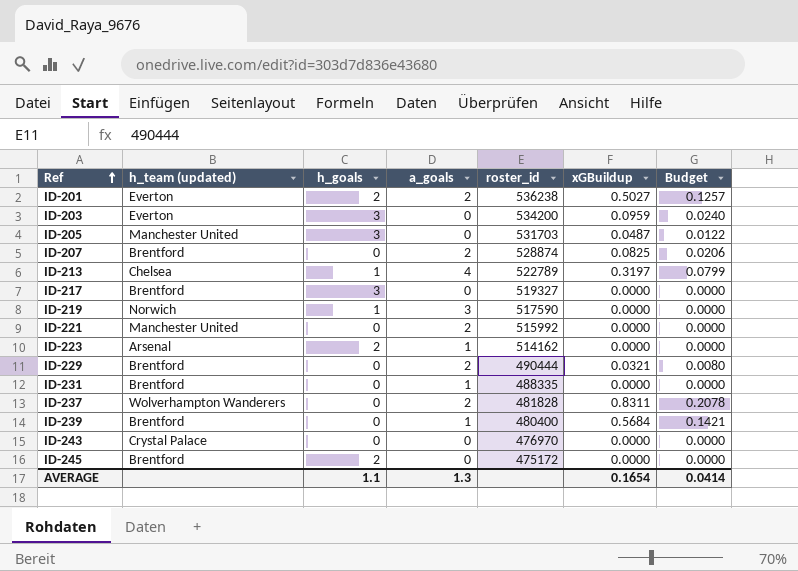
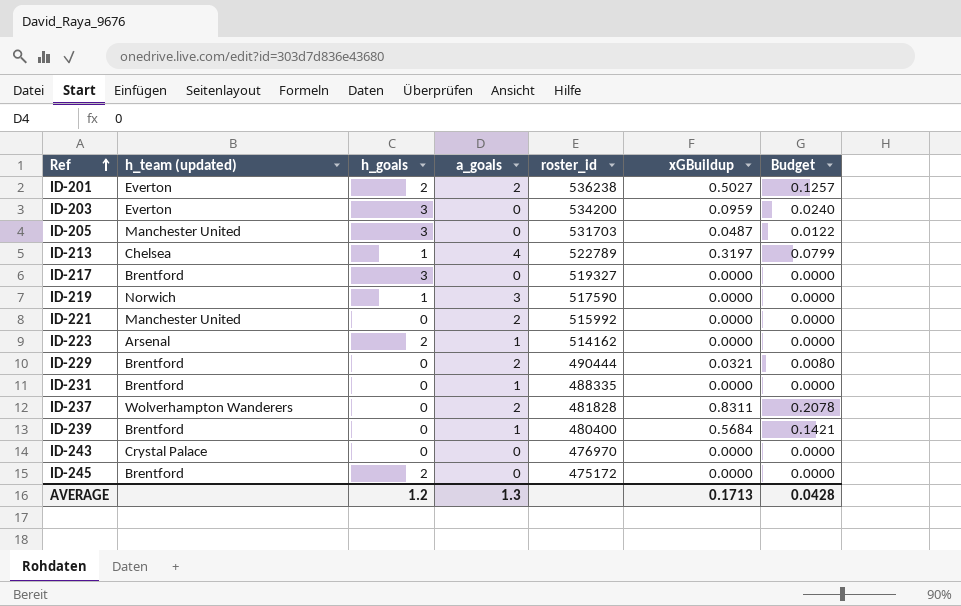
row ID-207: Brentford | 0 | 2 | 528874 | 0.0825 | 0.0206 -> none
AVERAGE | h_goals: 1.1 -> 1.2
AVERAGE | xGBuildup: 0.1654 -> 0.1713
AVERAGE | Budget: 0.0414 -> 0.0428

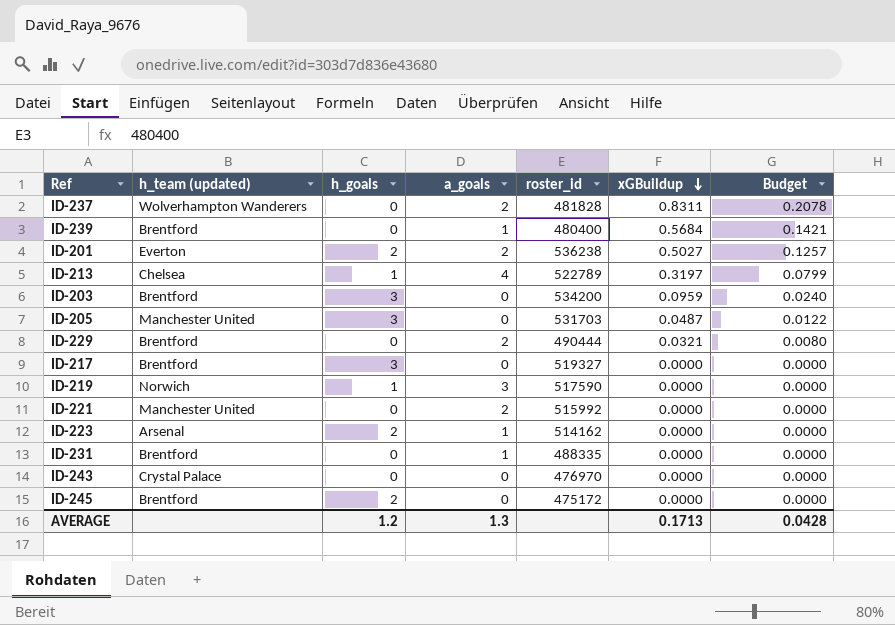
row order: Ref ascending -> xGBuildup descending
ID-203 | h_team (updated): Everton -> Brentford

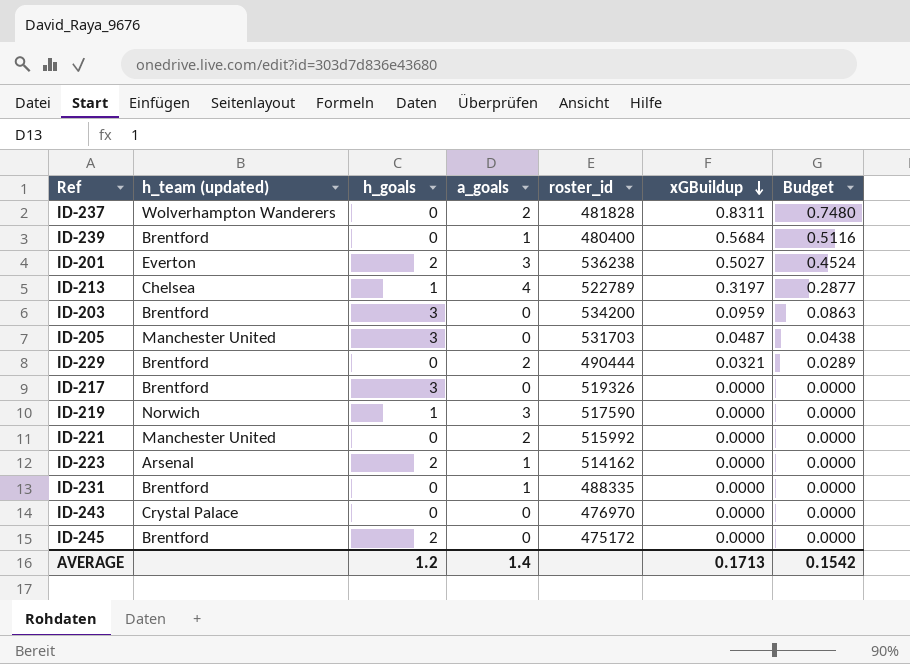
column Budget | formula: [xGBuildup] * 0.25 -> [xGBuildup] * 0.9
ID-201 | a_goals: 2 -> 3
ID-217 | roster_id: 519327 -> 519326
AVERAGE | a_goals: 1.3 -> 1.4
AVERAGE | Budget: 0.0428 -> 0.1542

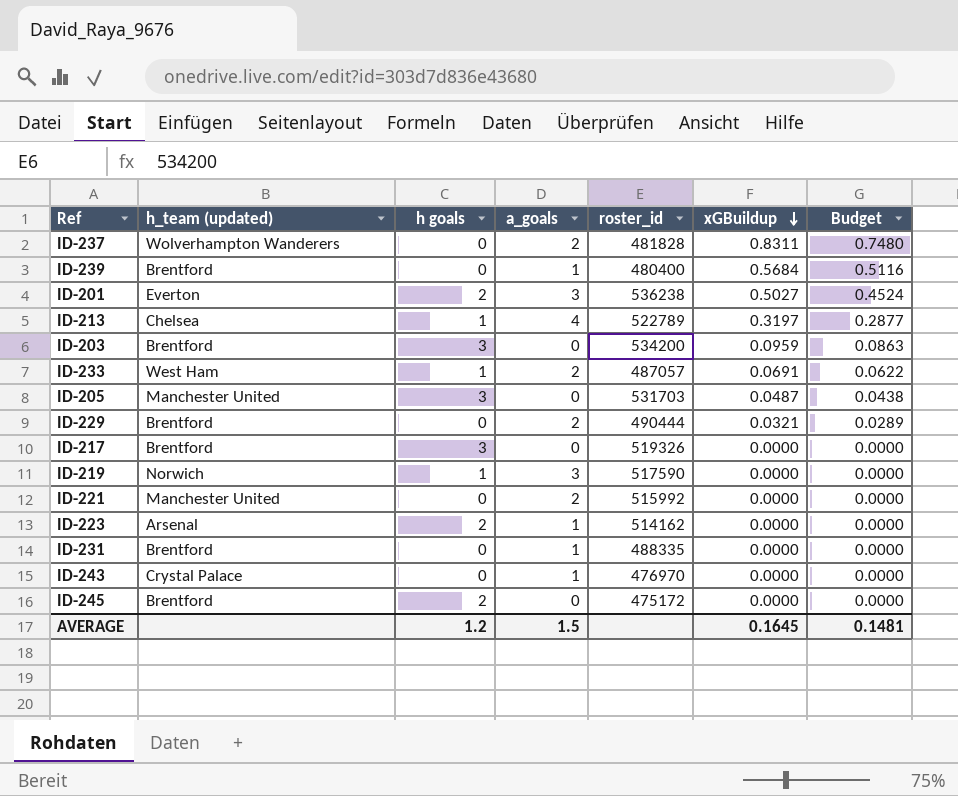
column name: h_goals -> h goals
row ID-233: none -> West Ham | 1 | 2 | 487057 | 0.0691 | 0.0622
ID-243 | a_goals: 0 -> 1
AVERAGE | a_goals: 1.4 -> 1.5
AVERAGE | xGBuildup: 0.1713 -> 0.1645
AVERAGE | Budget: 0.1542 -> 0.1481

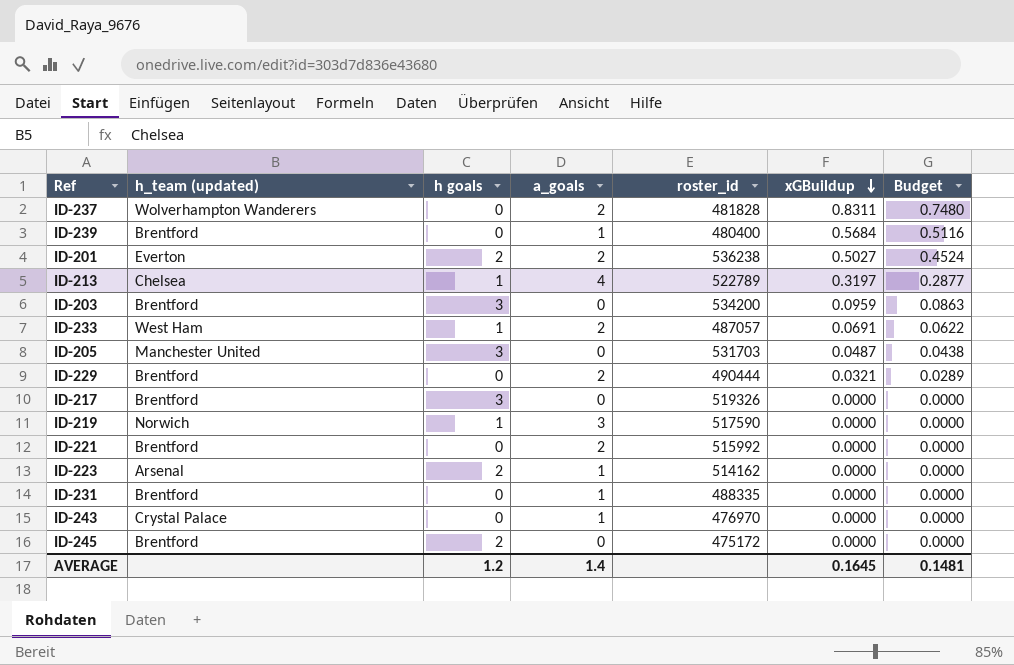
ID-201 | a_goals: 3 -> 2
ID-221 | h_team (updated): Manchester United -> Brentford
AVERAGE | a_goals: 1.5 -> 1.4

